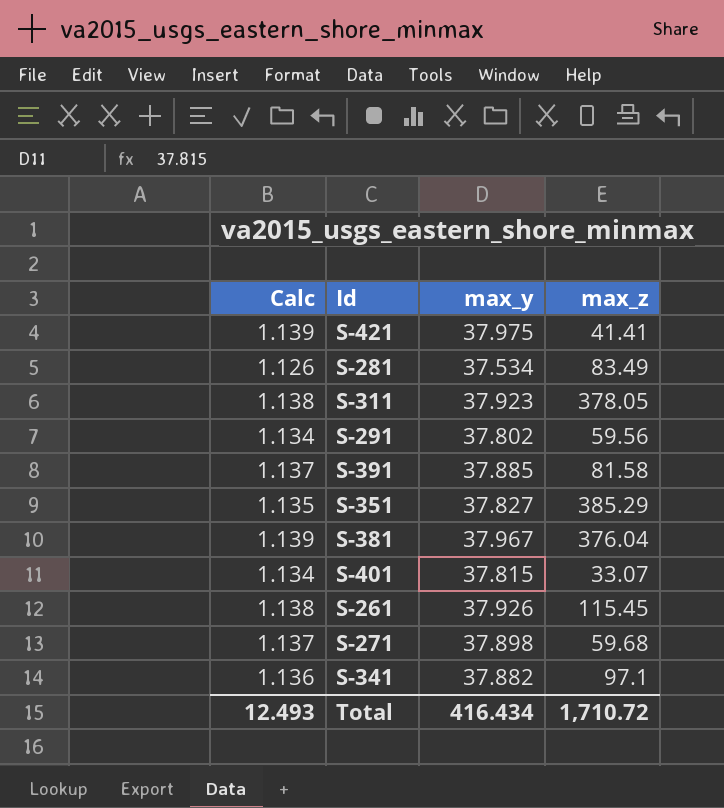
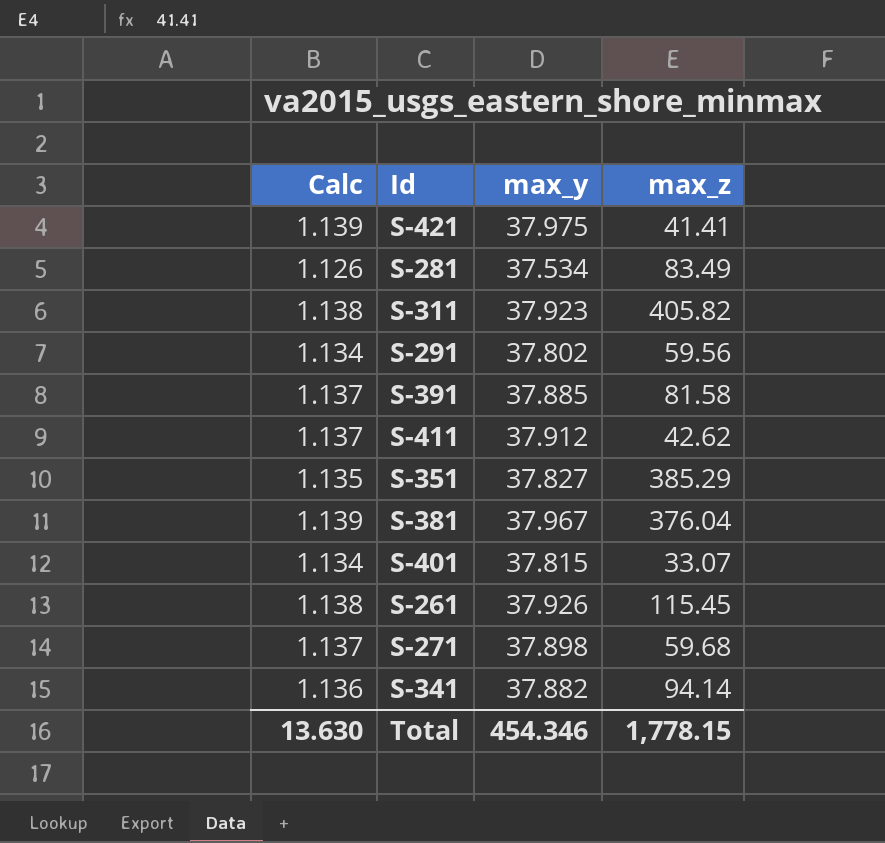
S-311 | max_z: 378.05 -> 405.82
row S-411: none -> 1.137 | 37.912 | 42.62
S-341 | max_z: 97.1 -> 94.14
Total | Calc: 12.493 -> 13.630
Total | max_y: 416.434 -> 454.346
Total | max_z: 1,710.72 -> 1,778.15

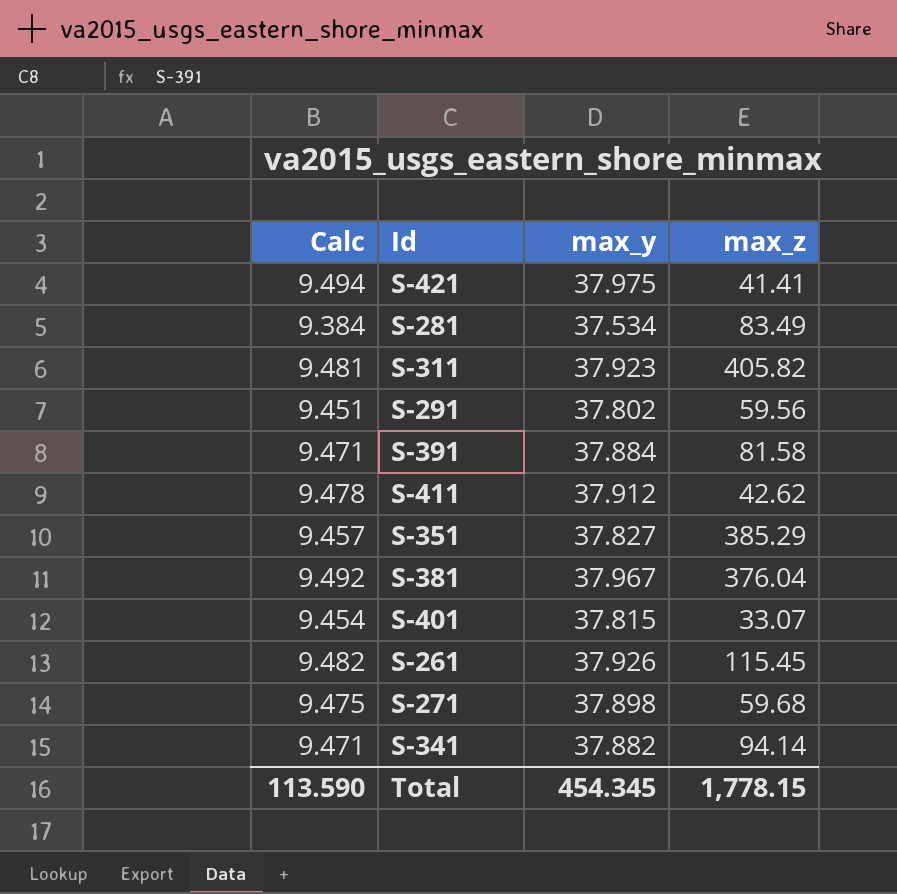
column Calc | formula: [max_y] * 0.03 -> [max_y] * 0.25
S-391 | max_y: 37.885 -> 37.884
Total | Calc: 13.630 -> 113.590
Total | max_y: 454.346 -> 454.345

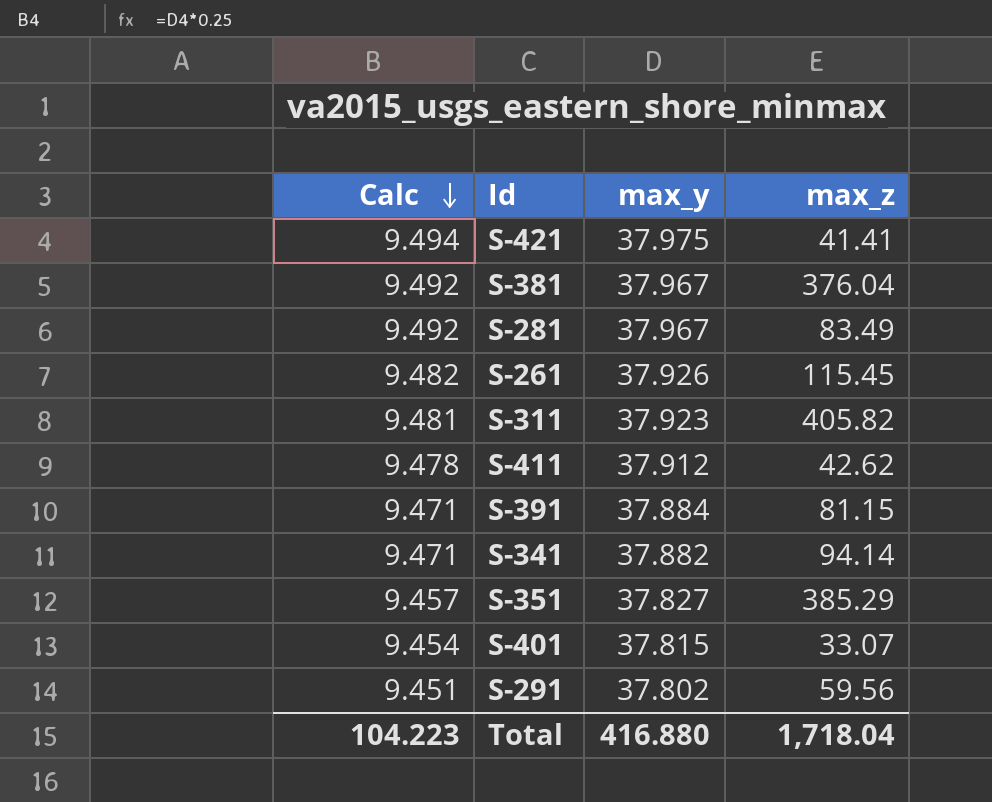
row order: none -> Calc descending
row S-271: 9.475 | 37.898 | 59.68 -> none
S-281 | Calc: 9.384 -> 9.492
S-281 | max_y: 37.534 -> 37.967
S-391 | max_z: 81.58 -> 81.15
Total | Calc: 113.590 -> 104.223
Total | max_y: 454.345 -> 416.880
Total | max_z: 1,778.15 -> 1,718.04

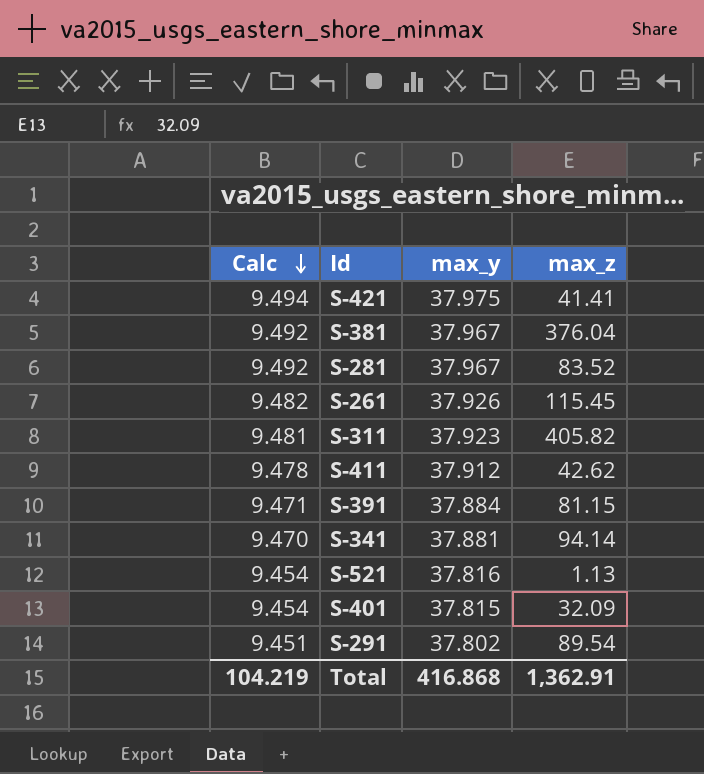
row S-351: 9.457 | 37.827 | 385.29 -> none
S-281 | max_z: 83.49 -> 83.52
S-341 | Calc: 9.471 -> 9.470
S-341 | max_y: 37.882 -> 37.881
row S-521: none -> 9.454 | 37.816 | 1.13
S-401 | max_z: 33.07 -> 32.09
S-291 | max_z: 59.56 -> 89.54
Total | Calc: 104.223 -> 104.219
Total | max_y: 416.880 -> 416.868
Total | max_z: 1,718.04 -> 1,362.91

